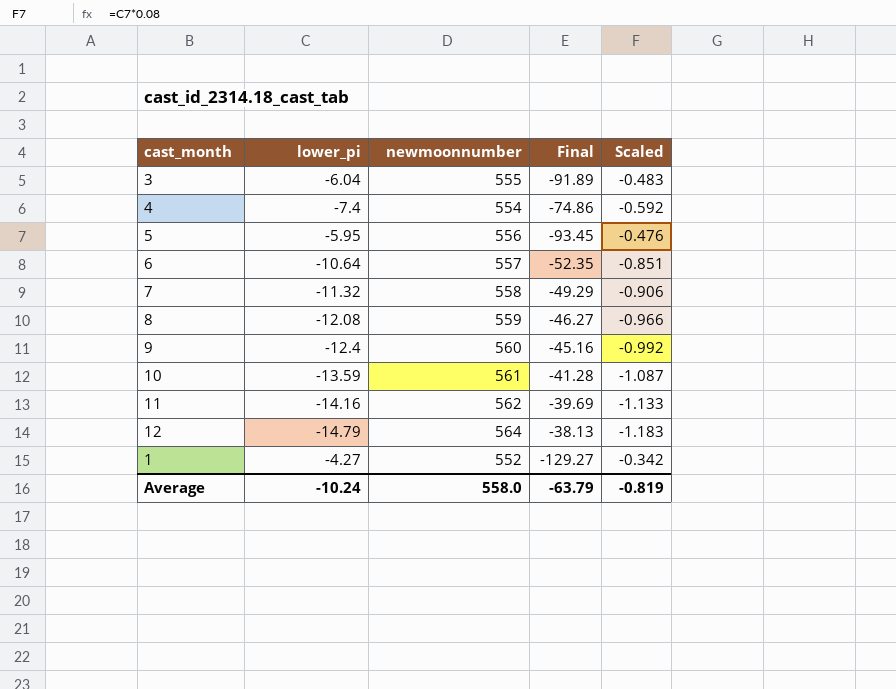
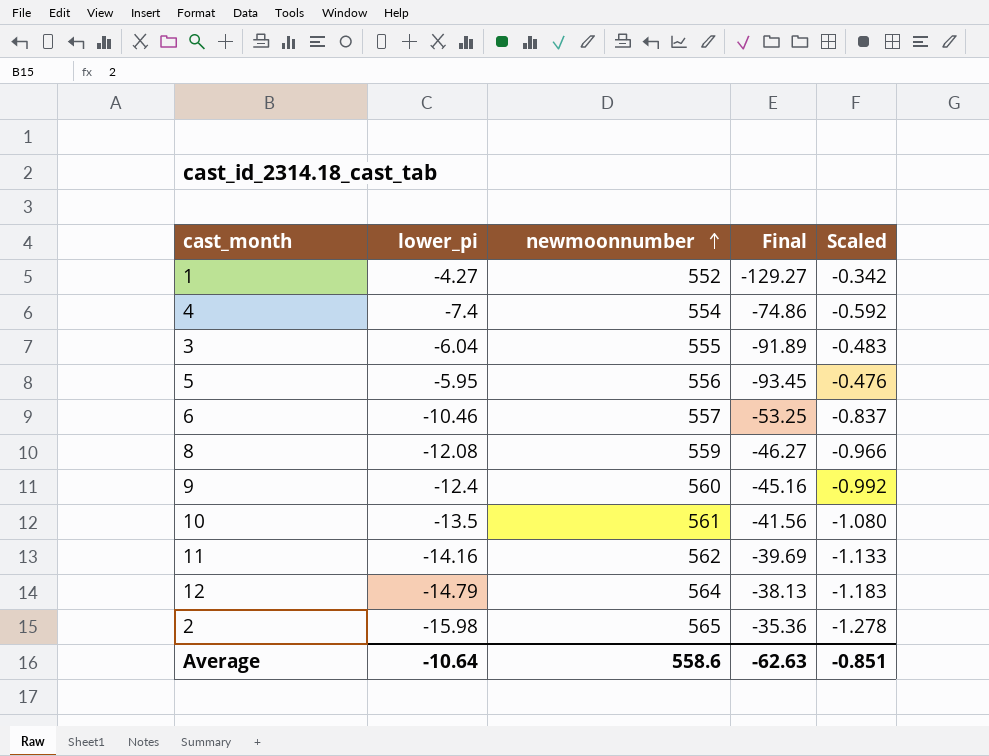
row order: none -> newmoonnumber ascending
row 7: -11.32 | 558 | -49.29 | -0.906 -> none
6 | lower_pi: -10.64 -> -10.46
6 | Final: -52.35 -> -53.25
6 | Scaled: -0.851 -> -0.837
10 | lower_pi: -13.59 -> -13.5
10 | Final: -41.28 -> -41.56
10 | Scaled: -1.087 -> -1.080
row 2: none -> -15.98 | 565 | -35.36 | -1.278
Average | lower_pi: -10.24 -> -10.64
Average | newmoonnumber: 558.0 -> 558.6
Average | Final: -63.79 -> -62.63
Average | Scaled: -0.819 -> -0.851

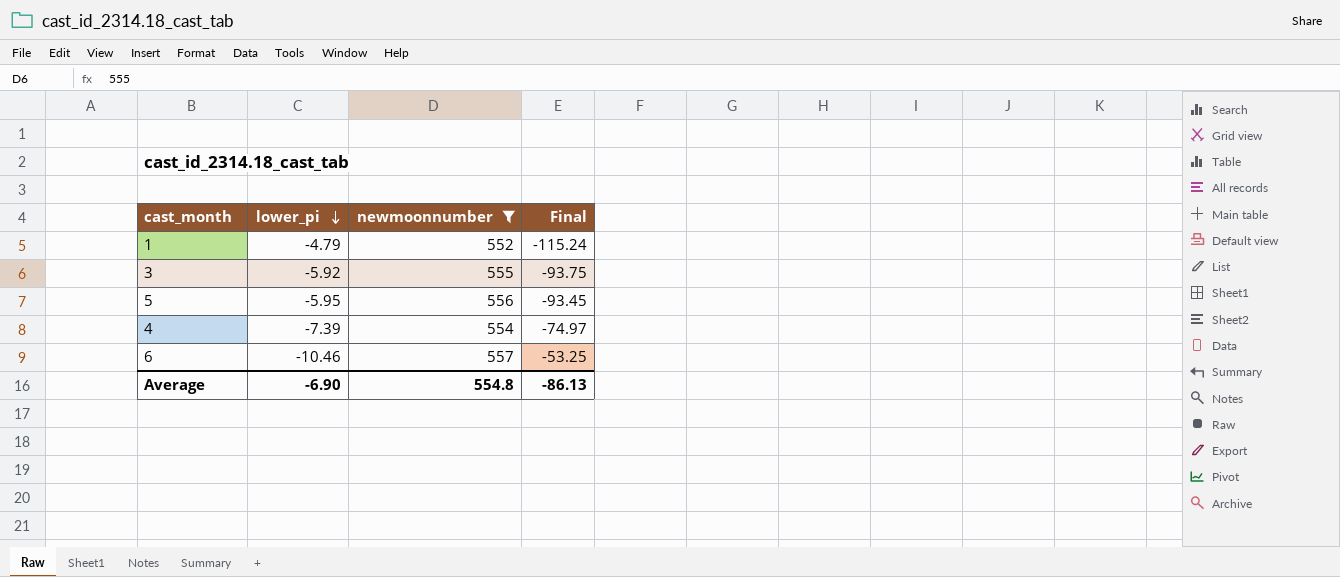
filter: none -> newmoonnumber <= 557
row order: newmoonnumber ascending -> lower_pi descending
column Scaled | formula: [lower_pi] * 0.08 -> none
1 | lower_pi: -4.27 -> -4.79
1 | Final: -129.27 -> -115.24
3 | lower_pi: -6.04 -> -5.92
3 | Final: -91.89 -> -93.75
4 | lower_pi: -7.4 -> -7.39
4 | Final: -74.86 -> -74.97
Average | lower_pi: -10.64 -> -6.90
Average | newmoonnumber: 558.6 -> 554.8
Average | Final: -62.63 -> -86.13

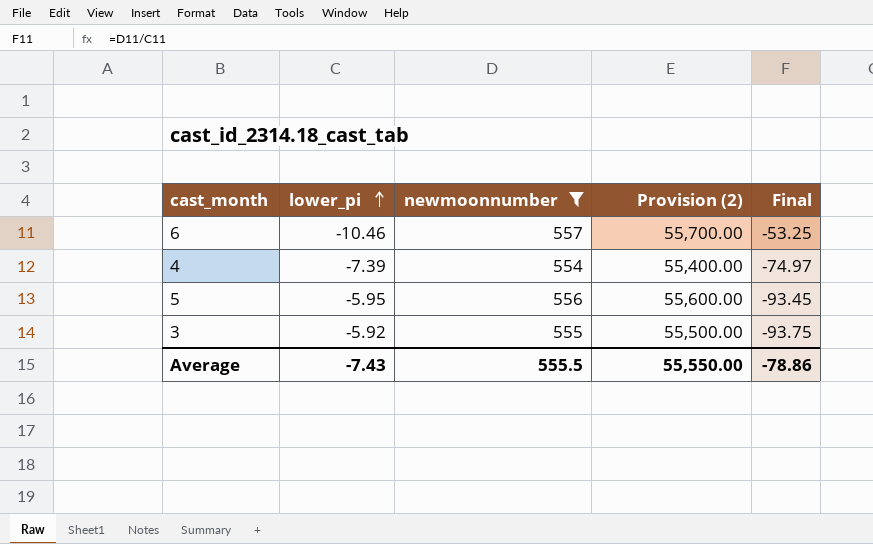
row order: lower_pi descending -> lower_pi ascending
column Provision (2) | formula: none -> [newmoonnumber] * 100
row 1: -4.79 | 552 | -115.24 -> none
Average | lower_pi: -6.90 -> -7.43
Average | newmoonnumber: 554.8 -> 555.5
Average | Final: -86.13 -> -78.86

